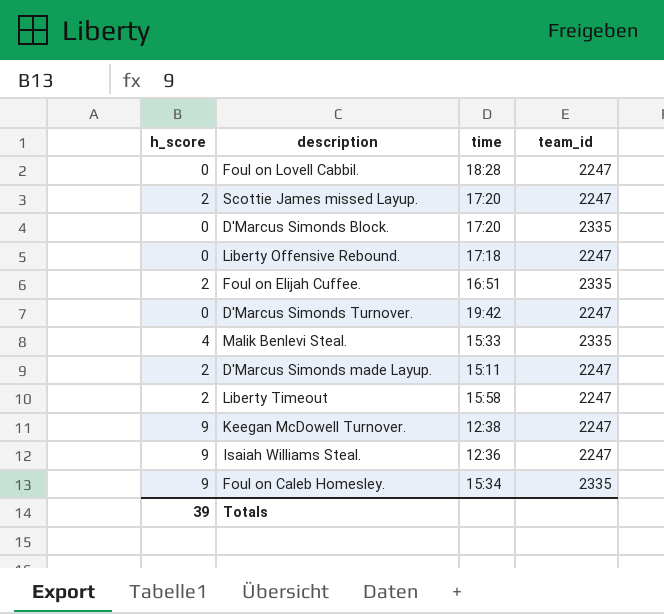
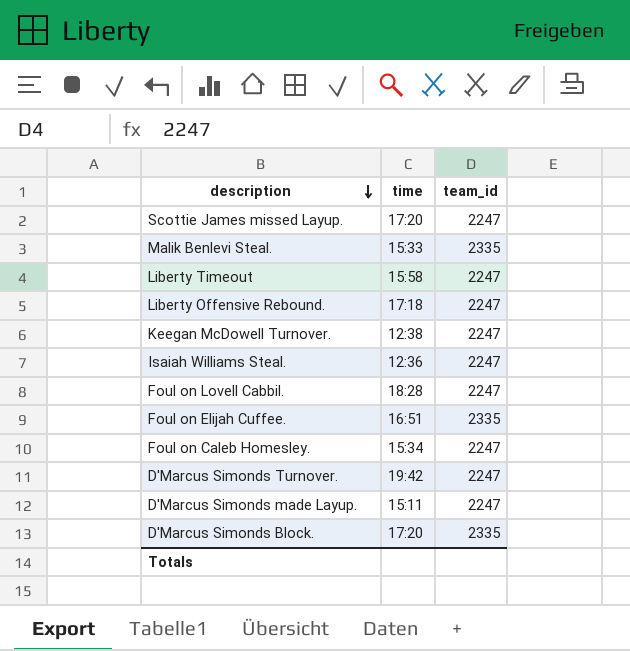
row order: none -> description descending
column h_score | position: 1 -> none
Foul on Caleb Homesley. | team_id: 2335 -> 2247

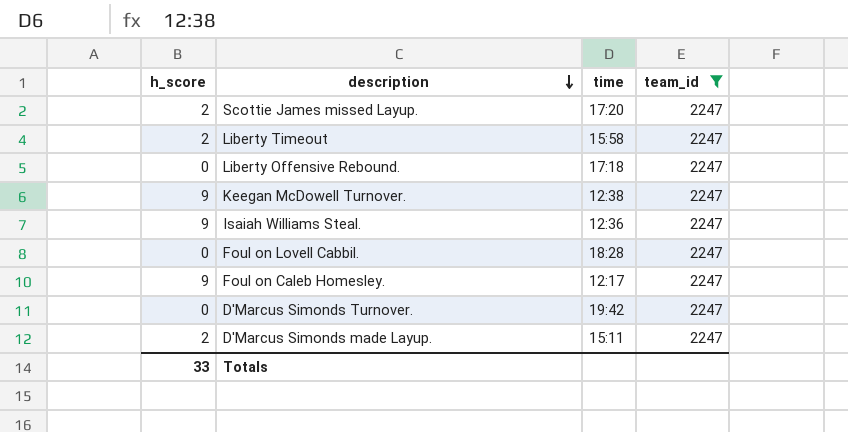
filter: none -> team_id = 2247
column h_score | position: none -> 1
Foul on Caleb Homesley. | time: 15:34 -> 12:17

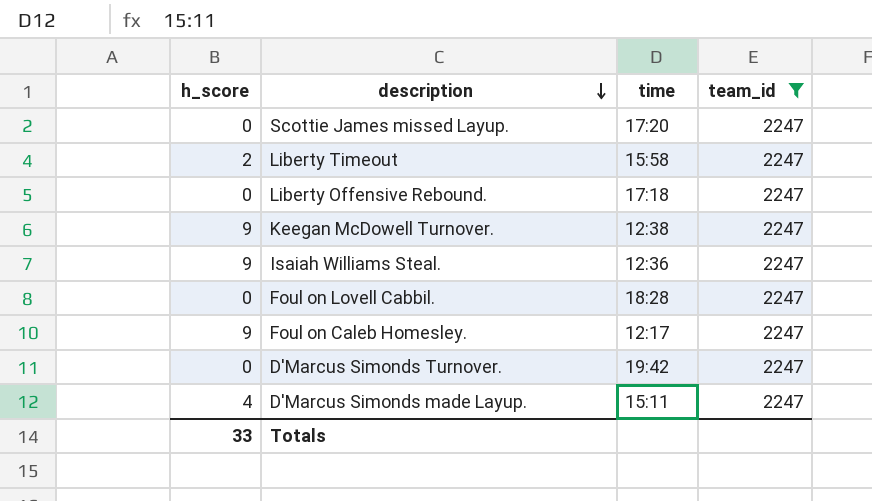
Scottie James missed Layup. | h_score: 2 -> 0
D'Marcus Simonds made Layup. | h_score: 2 -> 4

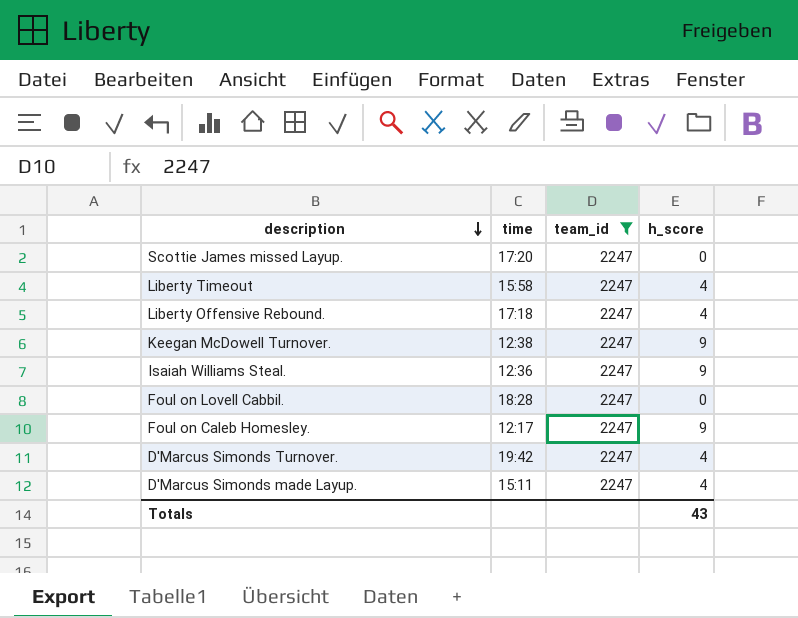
column h_score | position: 1 -> 4
Liberty Timeout | h_score: 2 -> 4
Liberty Offensive Rebound. | h_score: 0 -> 4
D'Marcus Simonds Turnover. | h_score: 0 -> 4
Totals | h_score: 33 -> 43

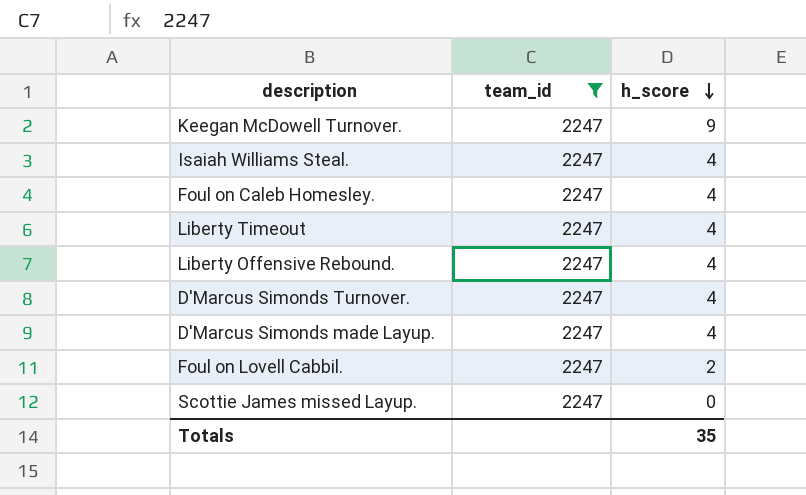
row order: description descending -> h_score descending
column time | position: 2 -> none
Isaiah Williams Steal. | h_score: 9 -> 4
Foul on Caleb Homesley. | h_score: 9 -> 4
Foul on Lovell Cabbil. | h_score: 0 -> 2
Totals | h_score: 43 -> 35

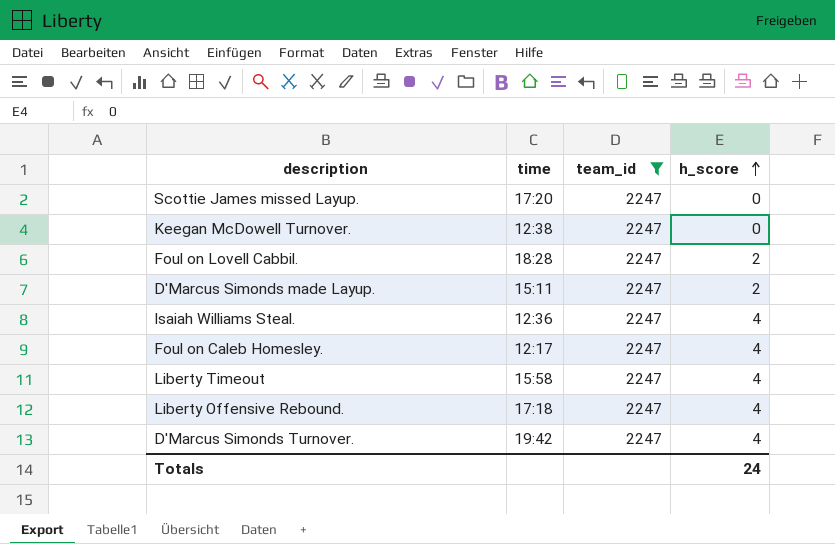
row order: h_score descending -> h_score ascending
column time | position: none -> 2
Keegan McDowell Turnover. | h_score: 9 -> 0
D'Marcus Simonds made Layup. | h_score: 4 -> 2
Totals | h_score: 35 -> 24

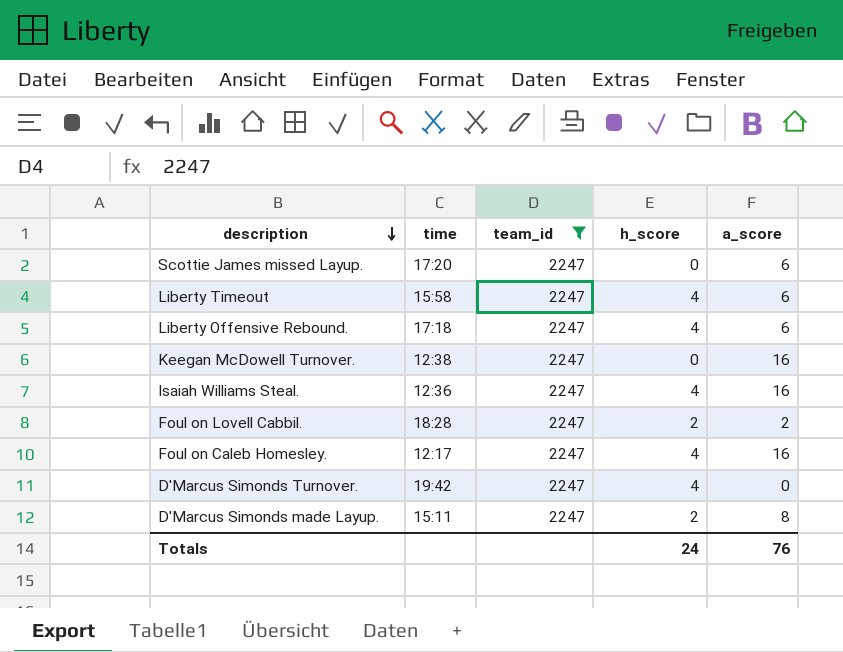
row order: h_score ascending -> description descending
column a_score | position: none -> 5

